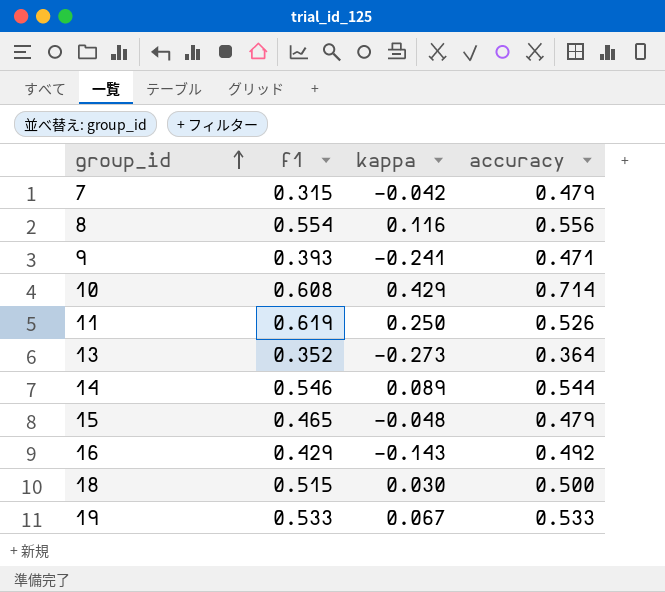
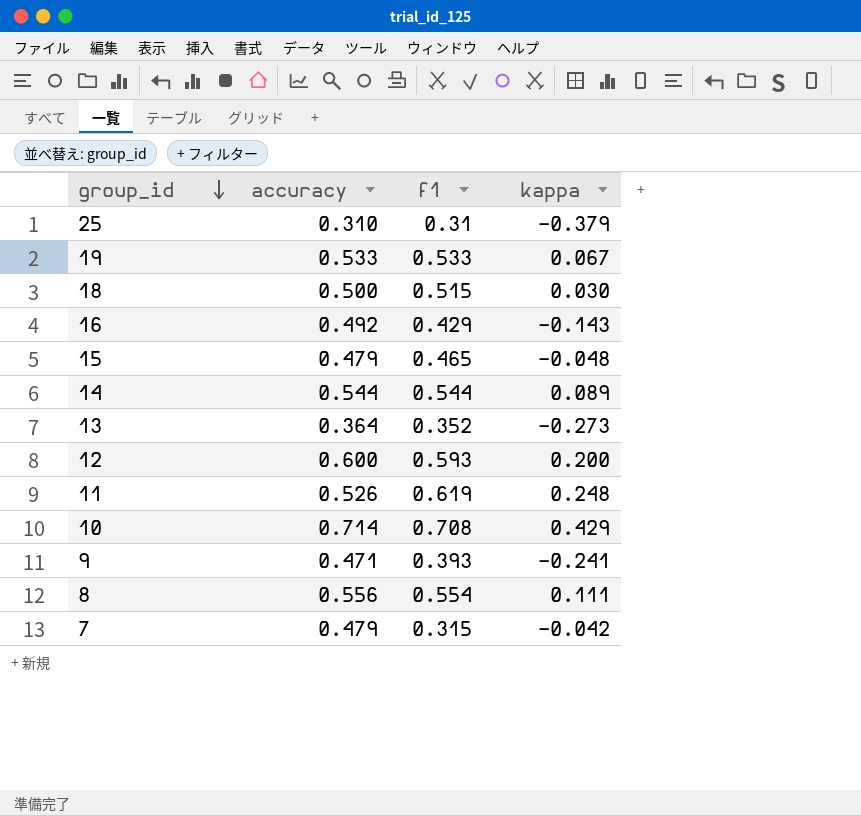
row order: group_id ascending -> group_id descending
column accuracy | position: 4 -> 2
row 25: none -> 0.310 | 0.31 | -0.379
14 | f1: 0.546 -> 0.544
row 12: none -> 0.600 | 0.593 | 0.200
11 | kappa: 0.250 -> 0.248
10 | f1: 0.608 -> 0.708
8 | kappa: 0.116 -> 0.111

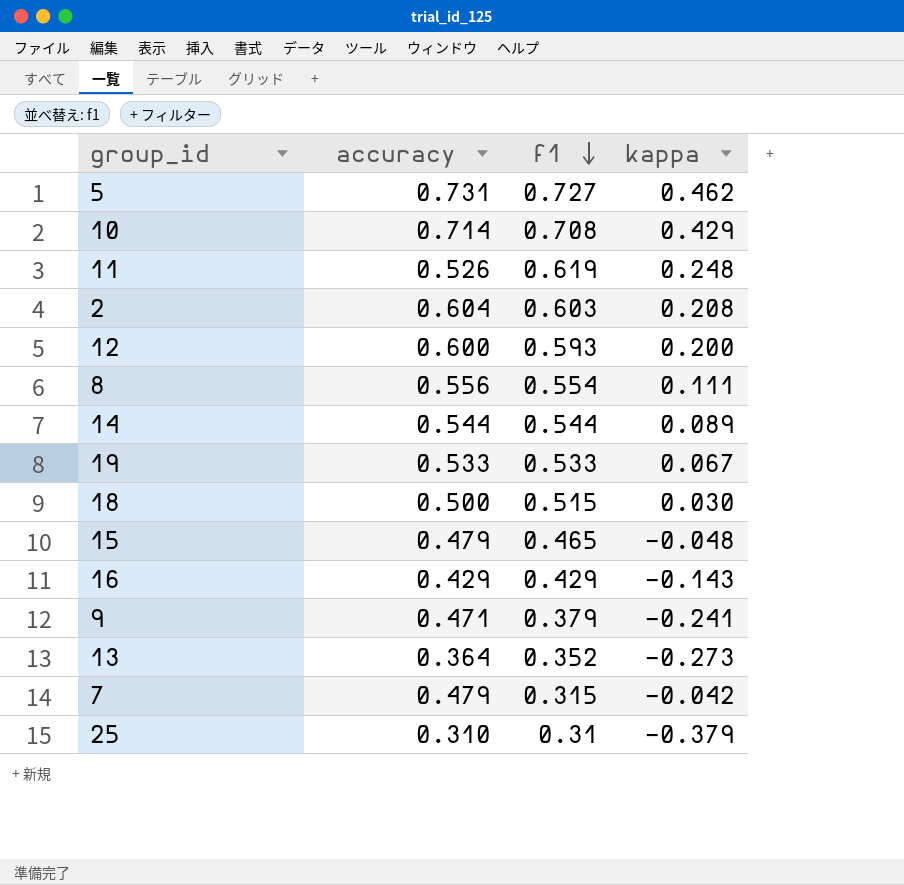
row order: group_id descending -> f1 descending
row 5: none -> 0.731 | 0.727 | 0.462
row 2: none -> 0.604 | 0.603 | 0.208
16 | accuracy: 0.492 -> 0.429
9 | f1: 0.393 -> 0.379

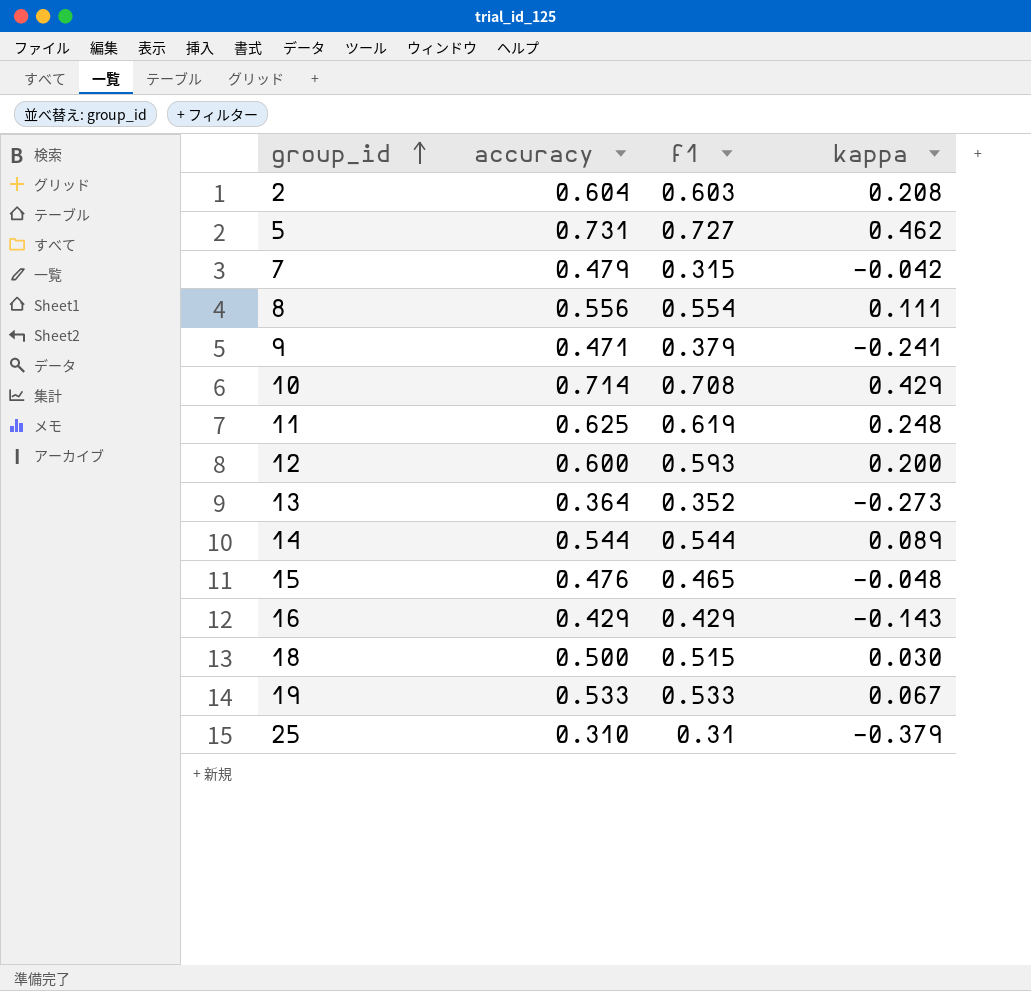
row order: f1 descending -> group_id ascending
11 | accuracy: 0.526 -> 0.625
15 | accuracy: 0.479 -> 0.476

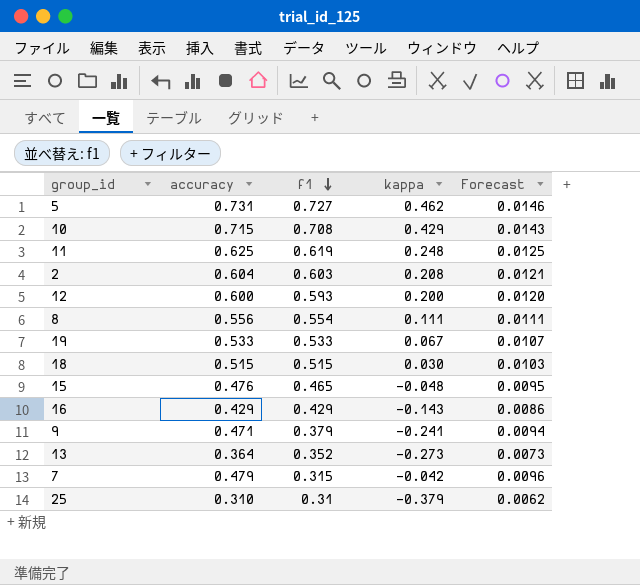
row order: group_id ascending -> f1 descending
column Forecast | formula: none -> [accuracy] * 0.02
row 14: 0.544 | 0.544 | 0.089 -> none
10 | accuracy: 0.714 -> 0.715
18 | accuracy: 0.500 -> 0.515

